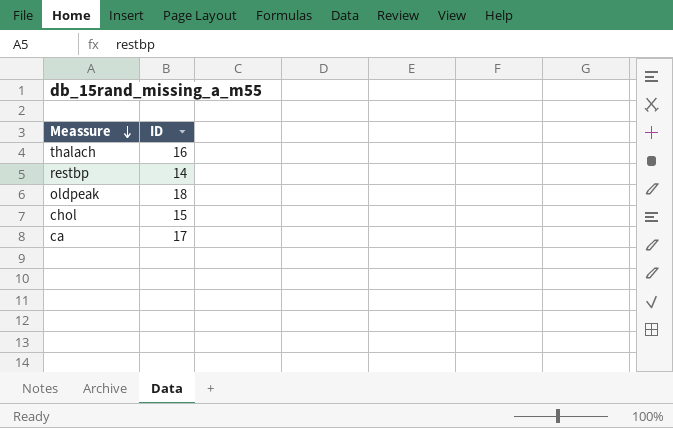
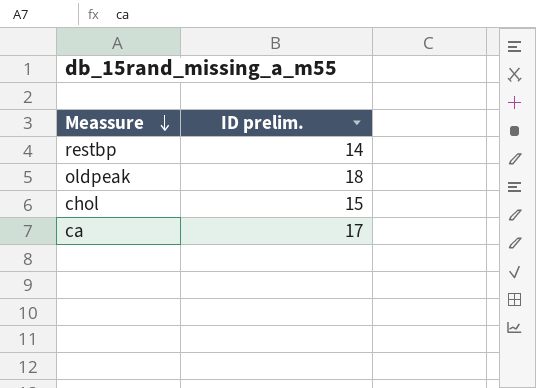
column name: ID -> ID prelim.
row thalach: 16 -> none

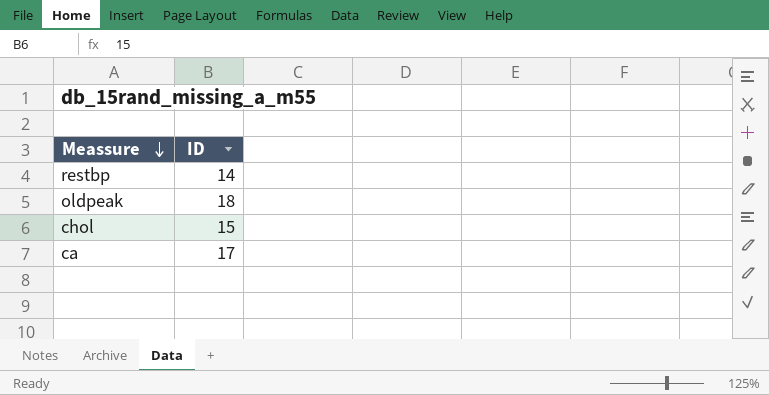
column name: ID prelim. -> ID

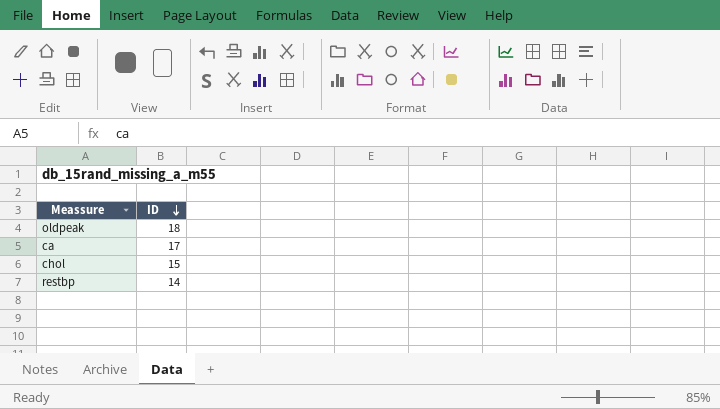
row order: Meassure descending -> ID descending

